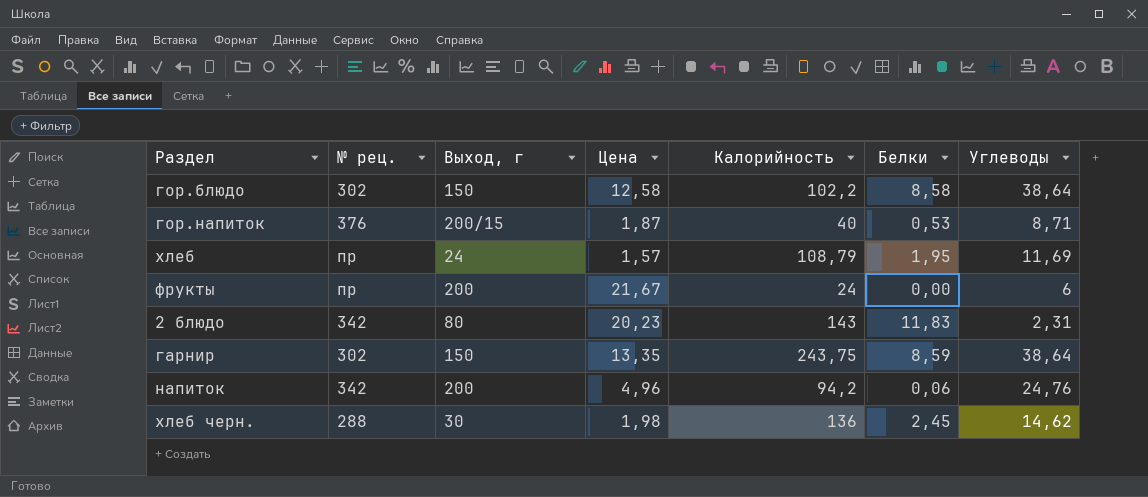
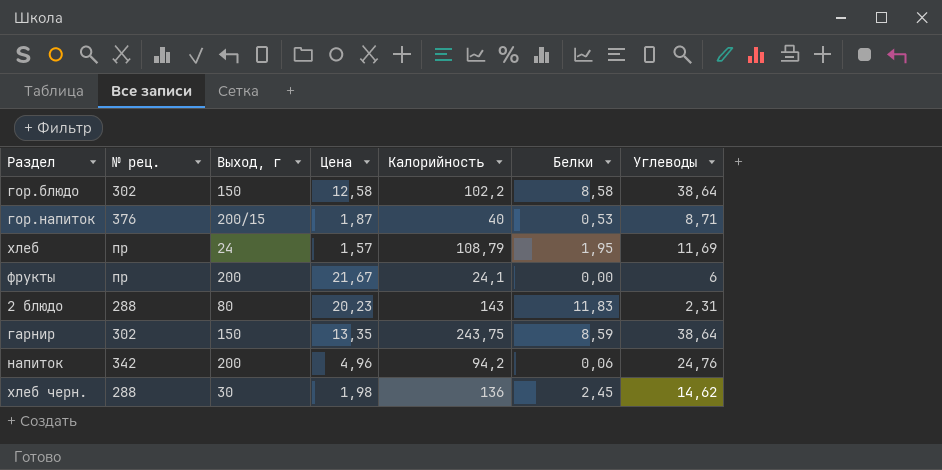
фрукты | Калорийность: 24 -> 24,1
2 блюдо | № рец.: 342 -> 288

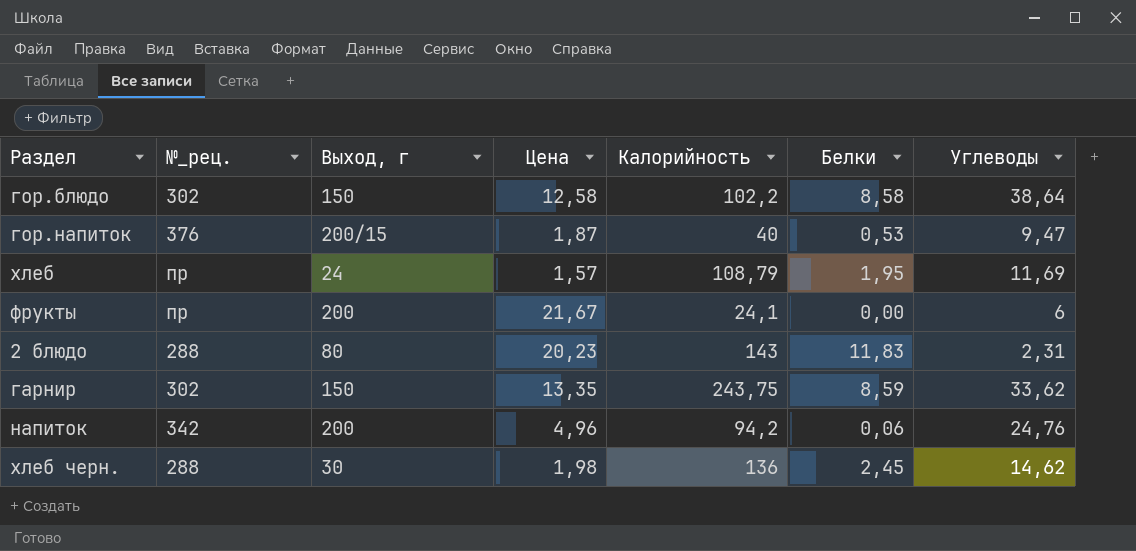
column name: № рец. -> №_рец.
гор.напиток | Углеводы: 8,71 -> 9,47
гарнир | Углеводы: 38,64 -> 33,62

